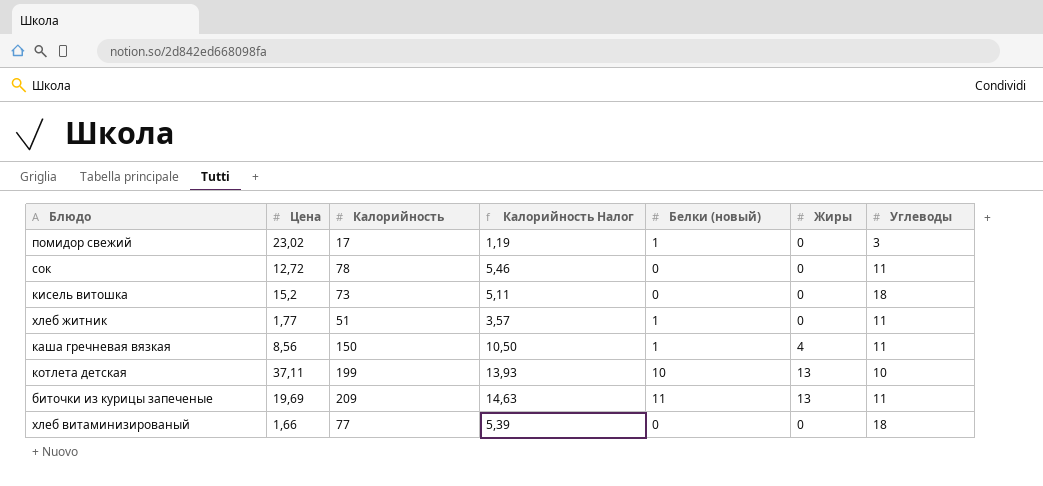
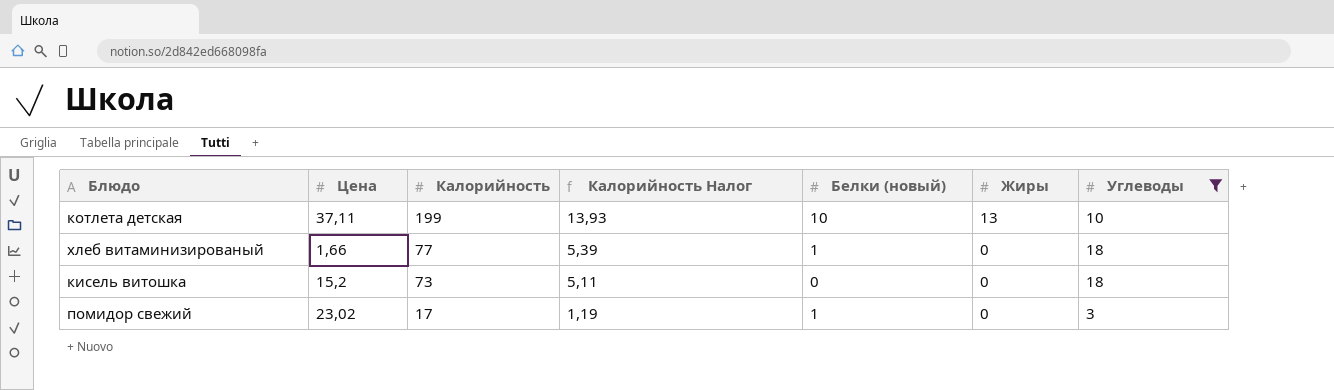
filter: none -> Углеводы != 11
row order: none -> Калорийность descending
хлеб витаминизированый | Белки (новый): 0 -> 1

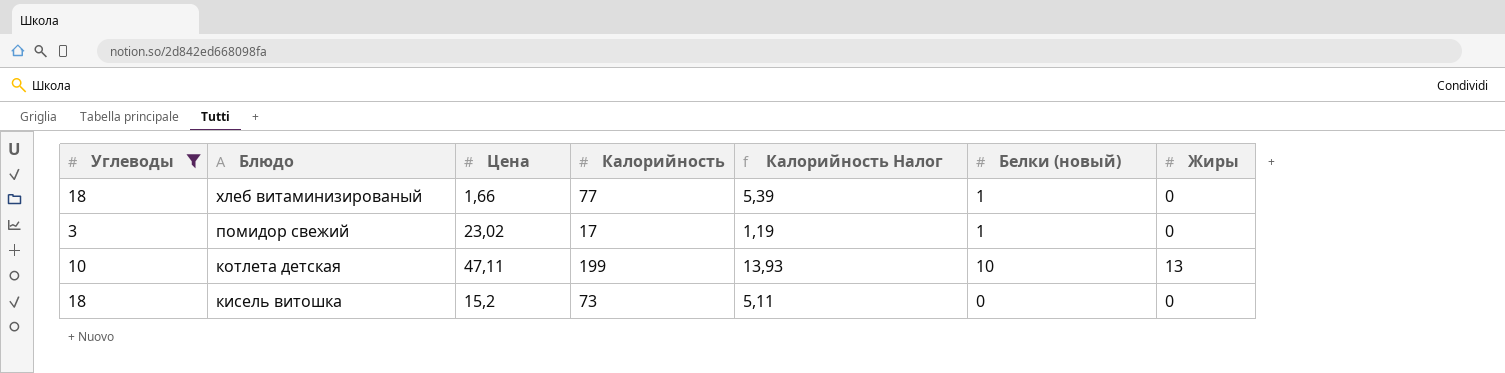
row order: Калорийность descending -> Блюдо descending
column Углеводы | position: 7 -> 1
котлета детская | Цена: 37,11 -> 47,11

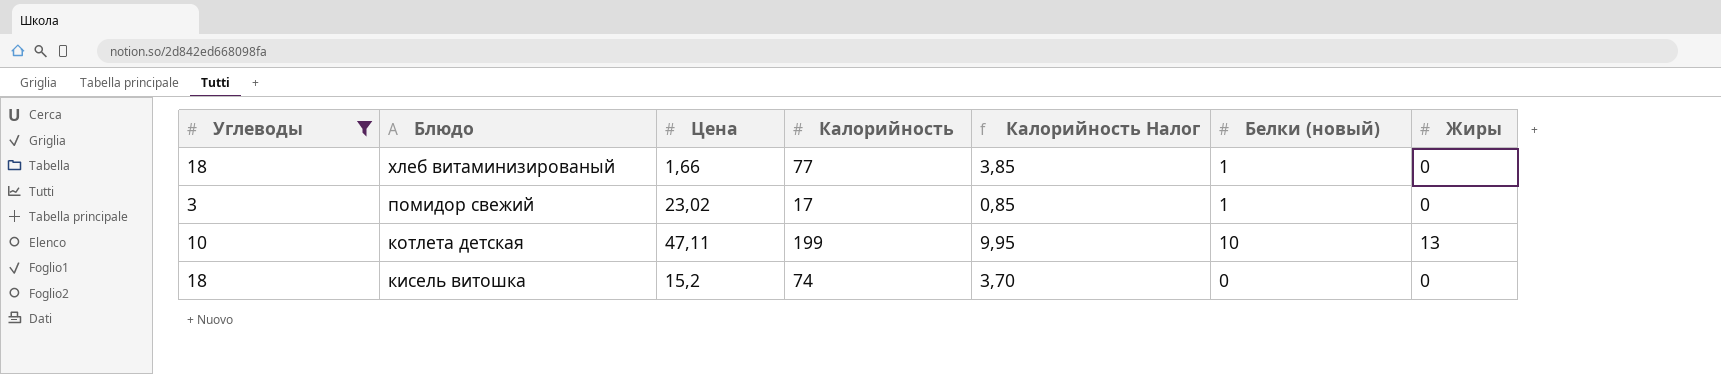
column Калорийность Налог | formula: [Калорийность] * 0,07 -> [Калорийность] * 0,05
кисель витошка | Калорийность: 73 -> 74

